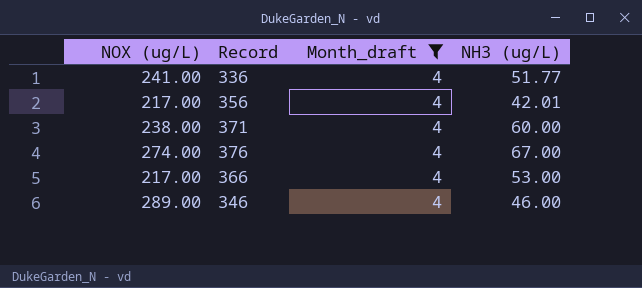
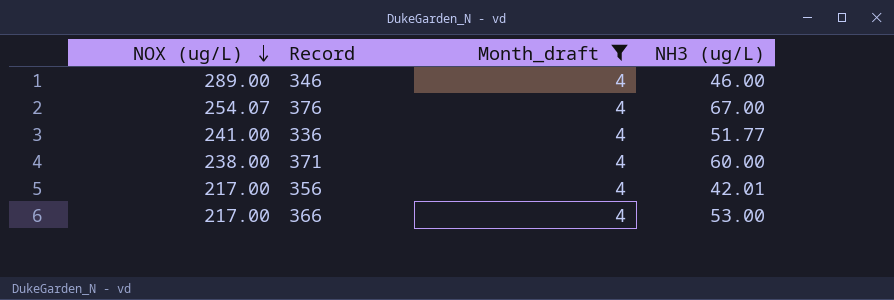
row order: none -> NOX (ug/L) descending
376 | NOX (ug/L): 274.00 -> 254.07

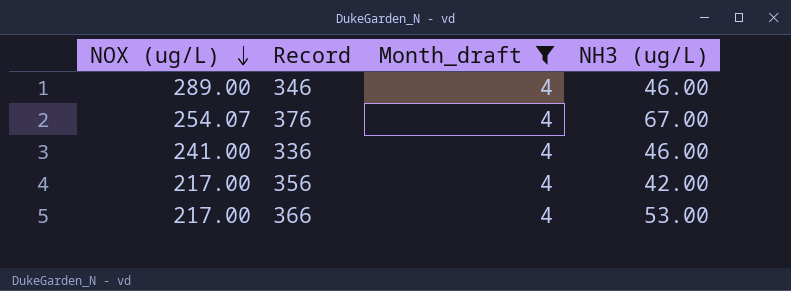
row 371: 238.00 | 4 | 60.00 -> none
336 | NH3 (ug/L): 51.77 -> 46.00
356 | NH3 (ug/L): 42.01 -> 42.00

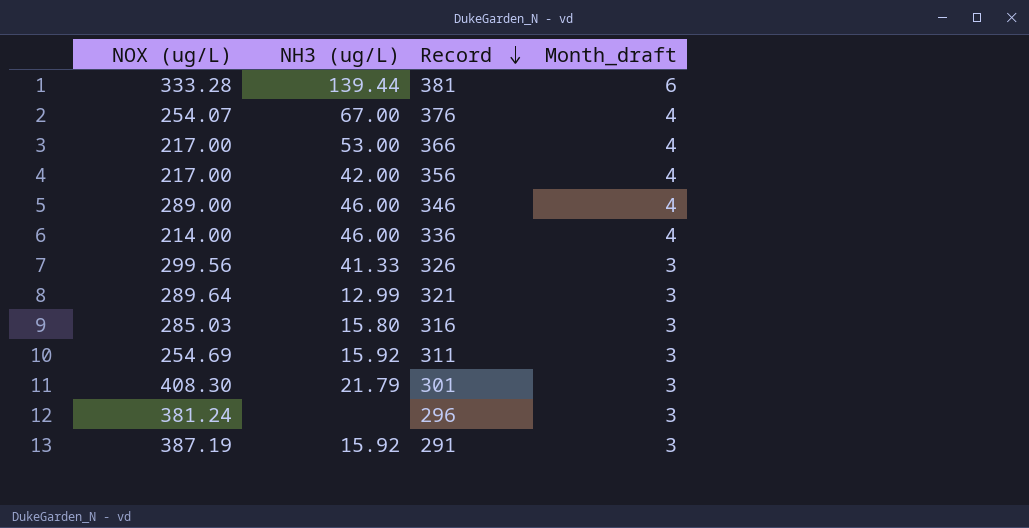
filter: Month_draft = 4 -> none
row order: NOX (ug/L) descending -> Record descending
column NH3 (ug/L) | position: 4 -> 2
336 | NOX (ug/L): 241.00 -> 214.00

